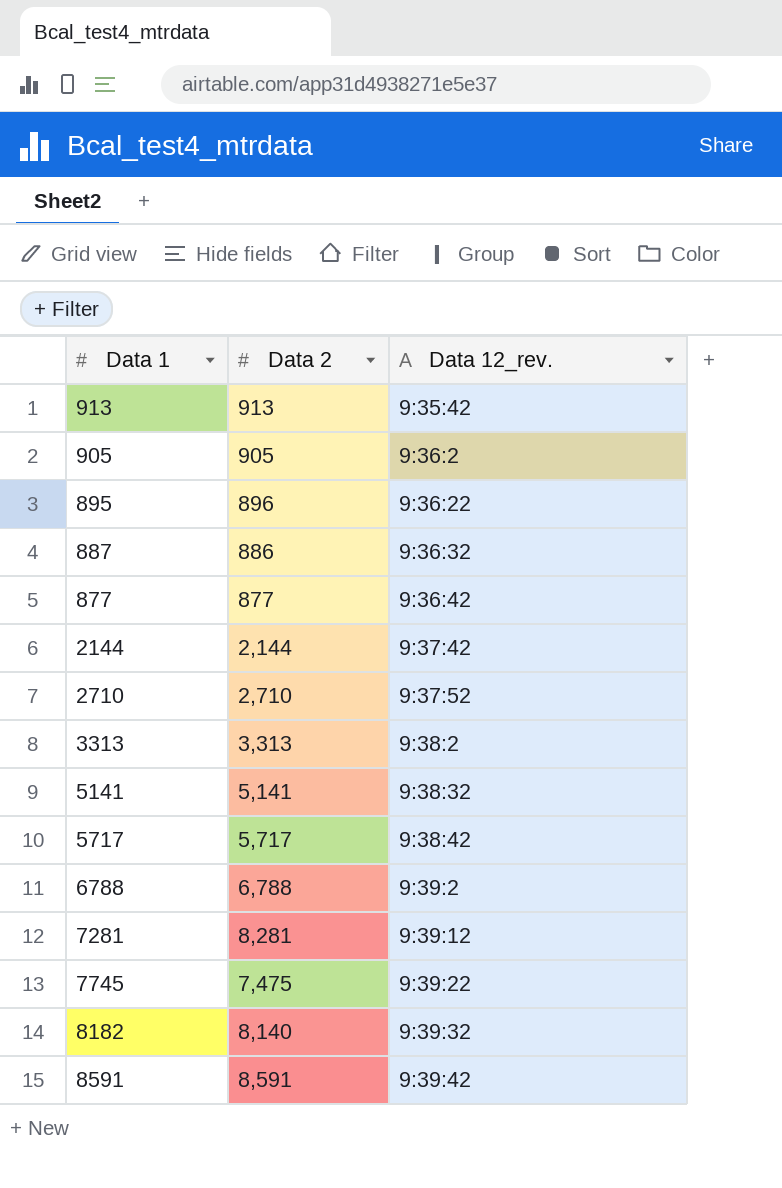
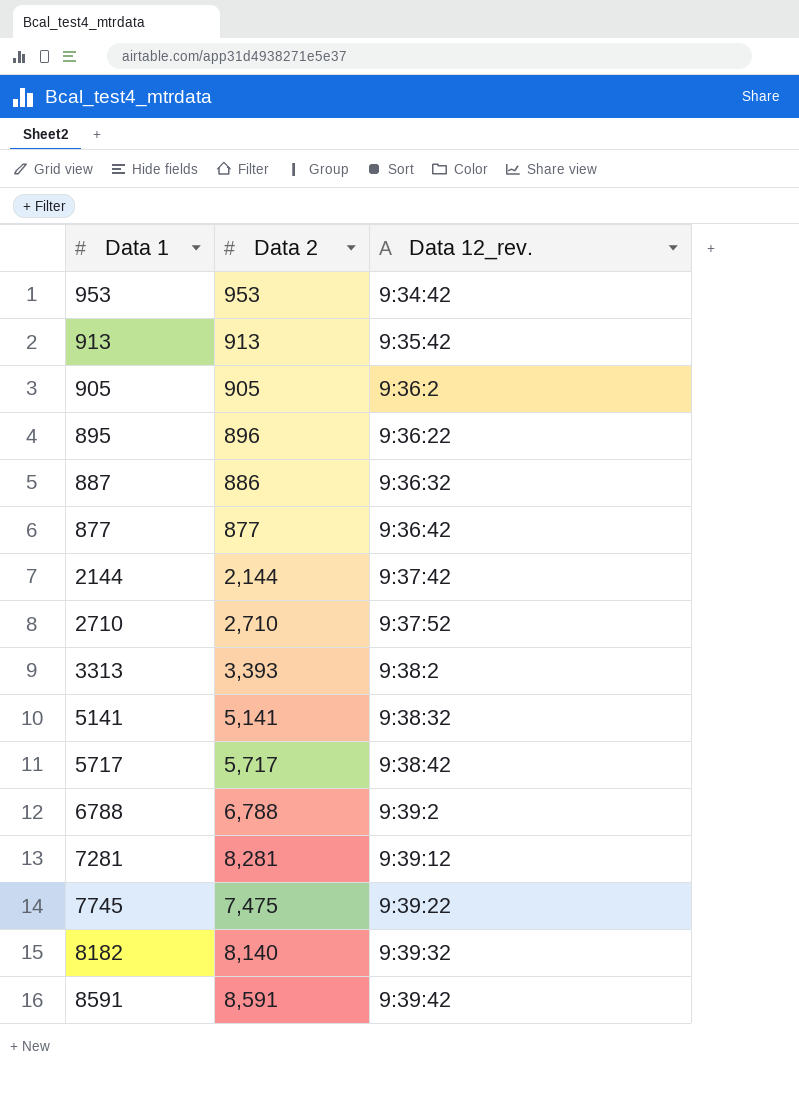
row 953: none -> 953 | 9:34:42
3313 | Data 2: 3,313 -> 3,393

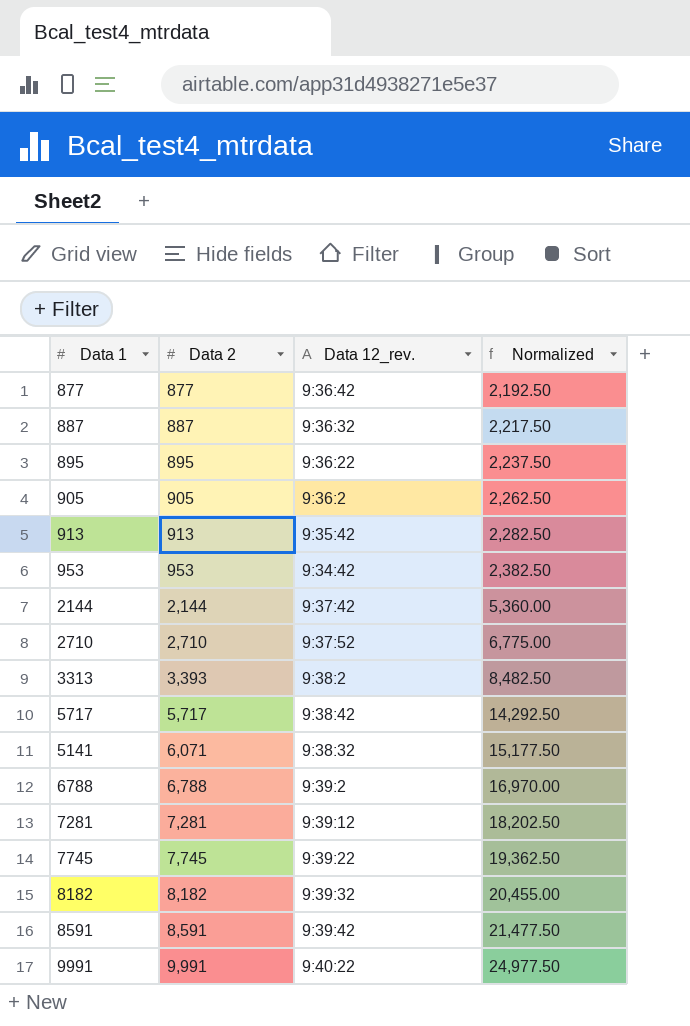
row order: Data 12_rev. ascending -> Data 2 ascending
column Normalized | formula: none -> [Data 2] * 2.5
887 | Data 2: 886 -> 887
895 | Data 2: 896 -> 895
5141 | Data 2: 5,141 -> 6,071
7281 | Data 2: 8,281 -> 7,281
7745 | Data 2: 7,475 -> 7,745
8182 | Data 2: 8,140 -> 8,182
row 9991: none -> 9,991 | 9:40:22 | 24,977.50

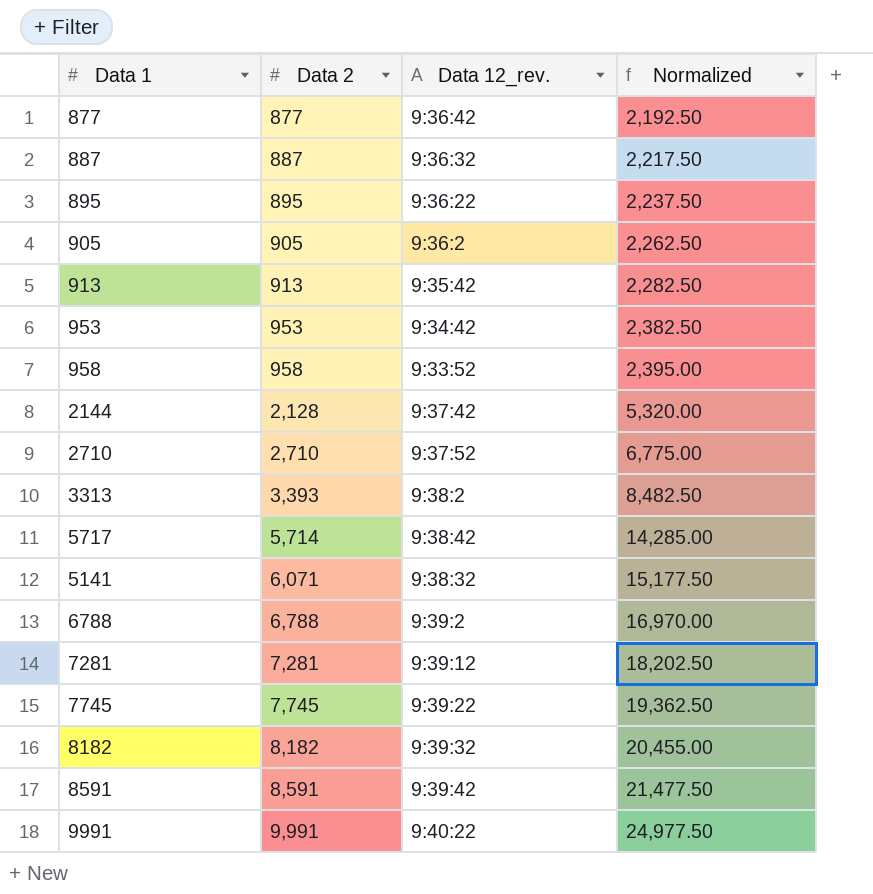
row 958: none -> 958 | 9:33:52 | 2,395.00
2144 | Data 2: 2,144 -> 2,128
2144 | Normalized: 5,360.00 -> 5,320.00
5717 | Data 2: 5,717 -> 5,714
5717 | Normalized: 14,292.50 -> 14,285.00

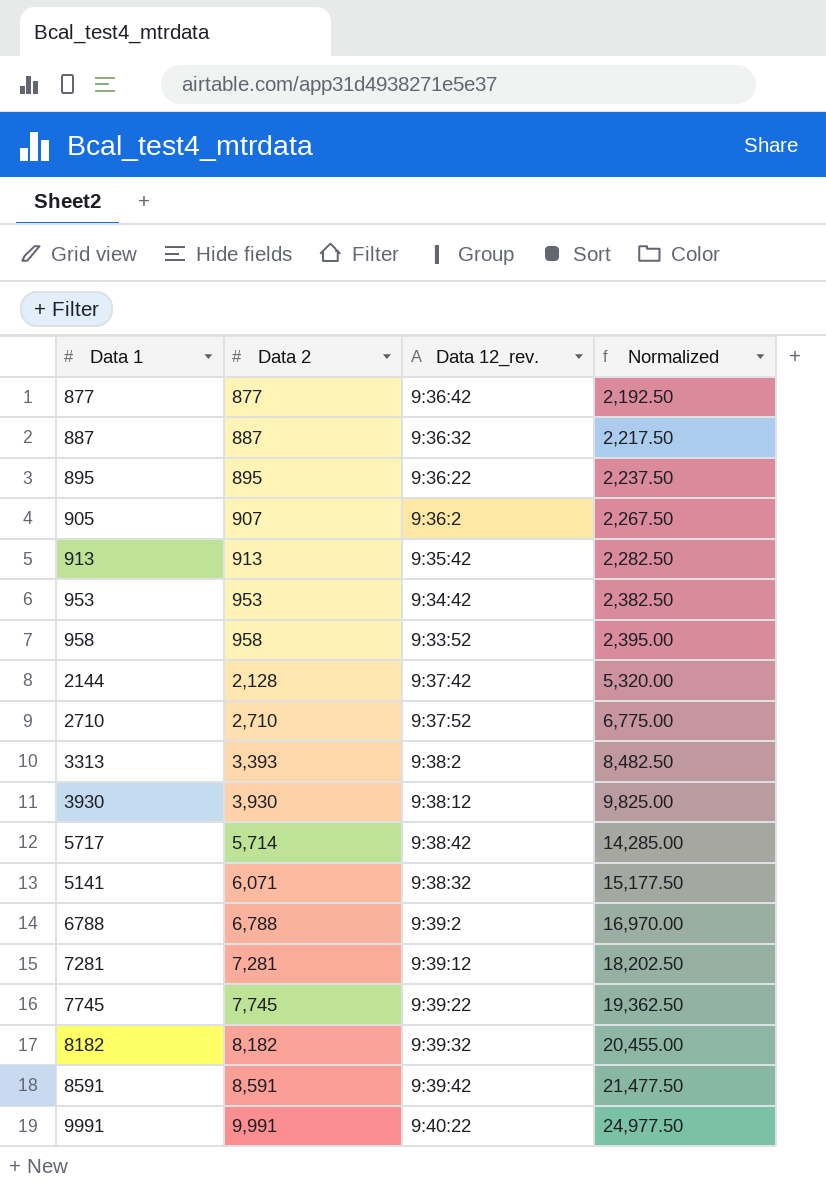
905 | Data 2: 905 -> 907
905 | Normalized: 2,262.50 -> 2,267.50
row 3930: none -> 3,930 | 9:38:12 | 9,825.00

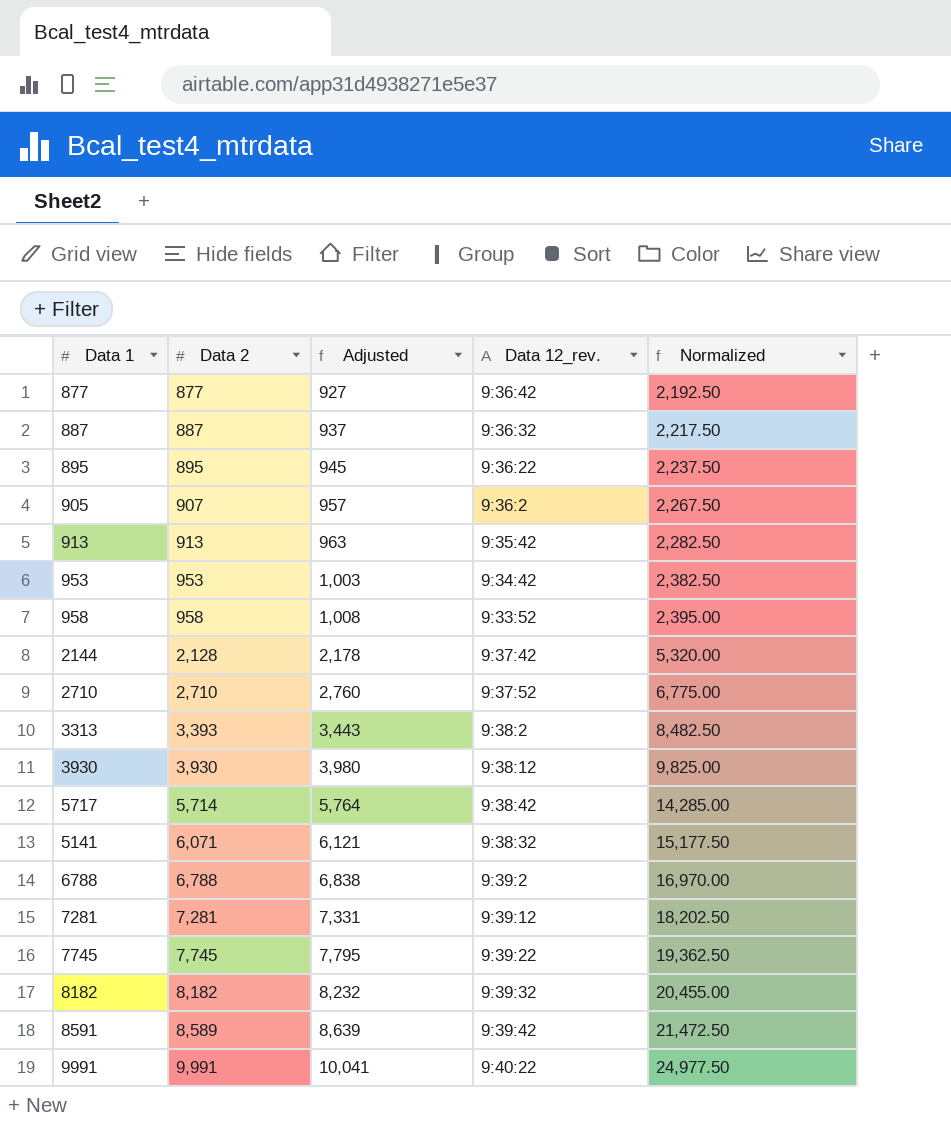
column Adjusted | formula: none -> [Data 2] + 50
8591 | Data 2: 8,591 -> 8,589
8591 | Normalized: 21,477.50 -> 21,472.50

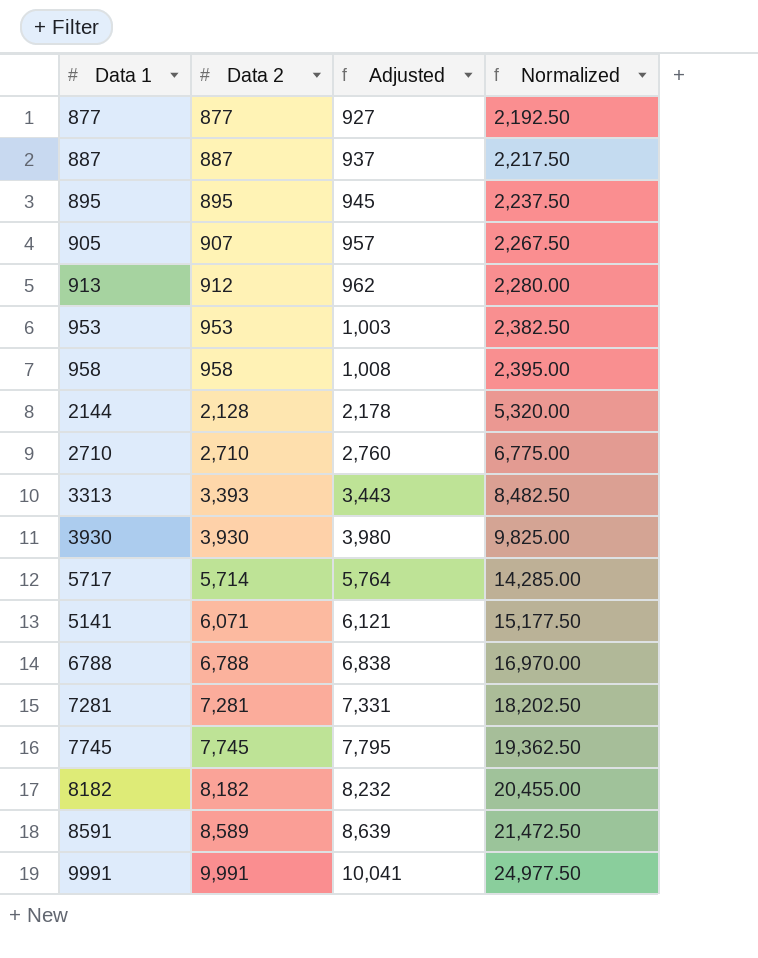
column Data 12_rev. | position: 4 -> none
913 | Data 2: 913 -> 912
913 | Adjusted: 963 -> 962
913 | Normalized: 2,282.50 -> 2,280.00

